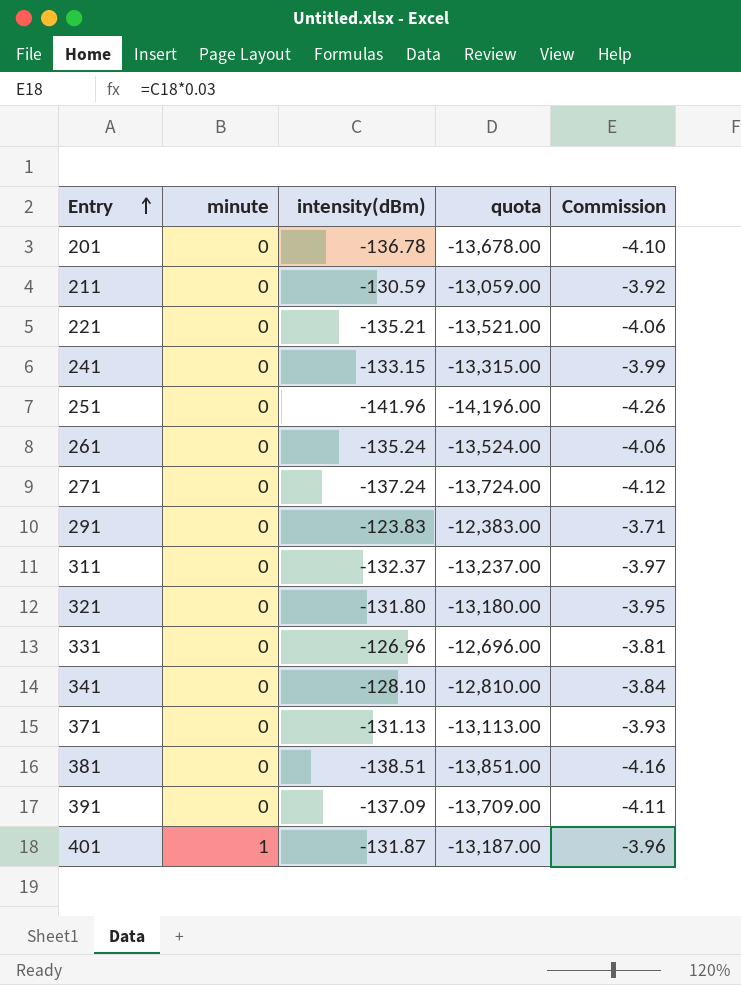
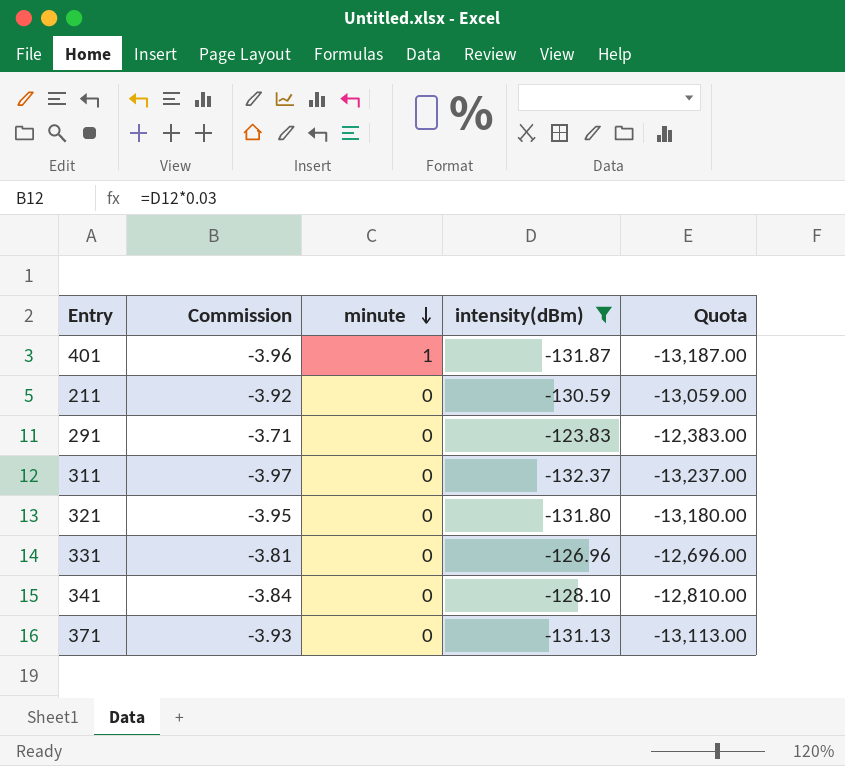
filter: none -> intensity(dBm) >= -132.37
row order: Entry ascending -> minute descending
column Commission | position: 5 -> 2
column name: quota -> Quota

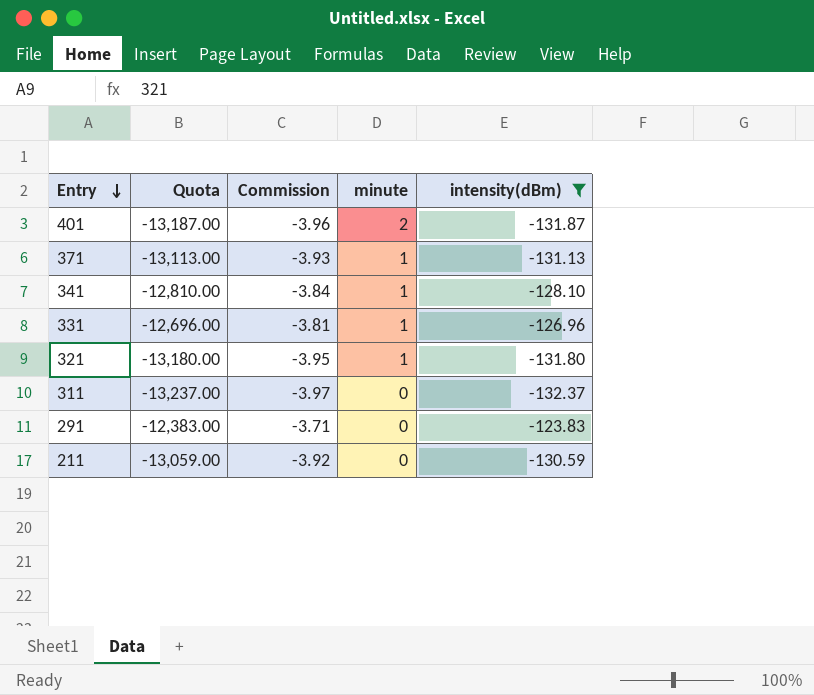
row order: minute descending -> Entry descending
column Quota | position: 5 -> 2
401 | minute: 1 -> 2
371 | minute: 0 -> 1
341 | minute: 0 -> 1
331 | minute: 0 -> 1
321 | minute: 0 -> 1

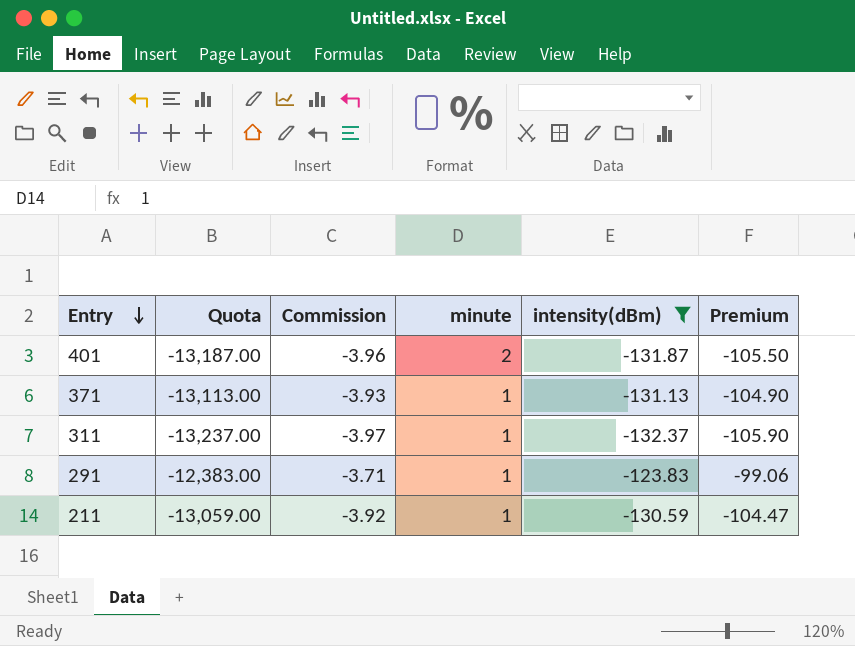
column Premium | formula: none -> [intensity(dBm)] * 0.8
row 341: -12,810.00 | -3.84 | 1 | -128.10 -> none
row 331: -12,696.00 | -3.81 | 1 | -126.96 -> none
row 321: -13,180.00 | -3.95 | 1 | -131.80 -> none
311 | minute: 0 -> 1
291 | minute: 0 -> 1
211 | minute: 0 -> 1

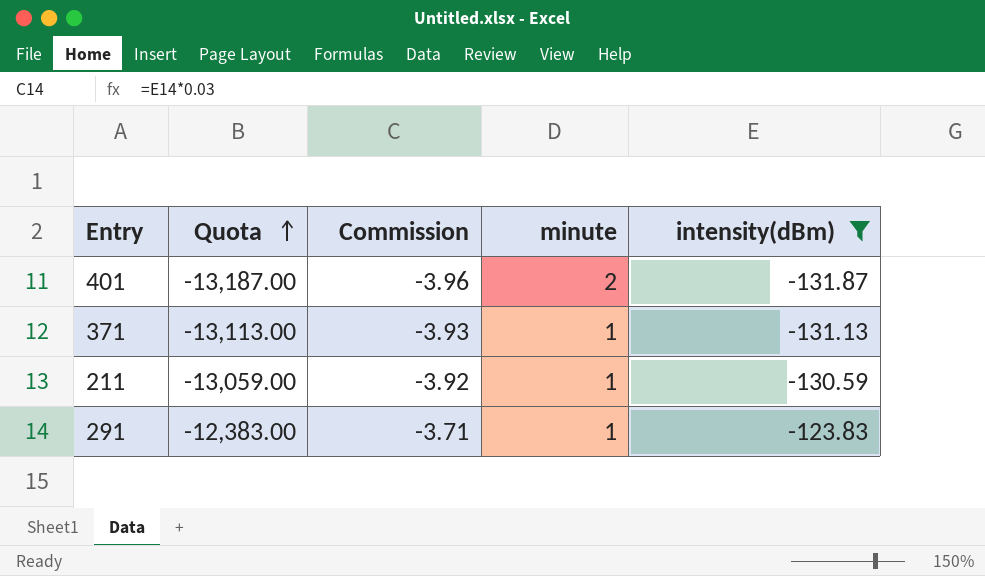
row order: Entry descending -> Quota ascending
column Premium | formula: [intensity(dBm)] * 0.8 -> none
row 311: -13,237.00 | -3.97 | 1 | -132.37 | -105.90 -> none

